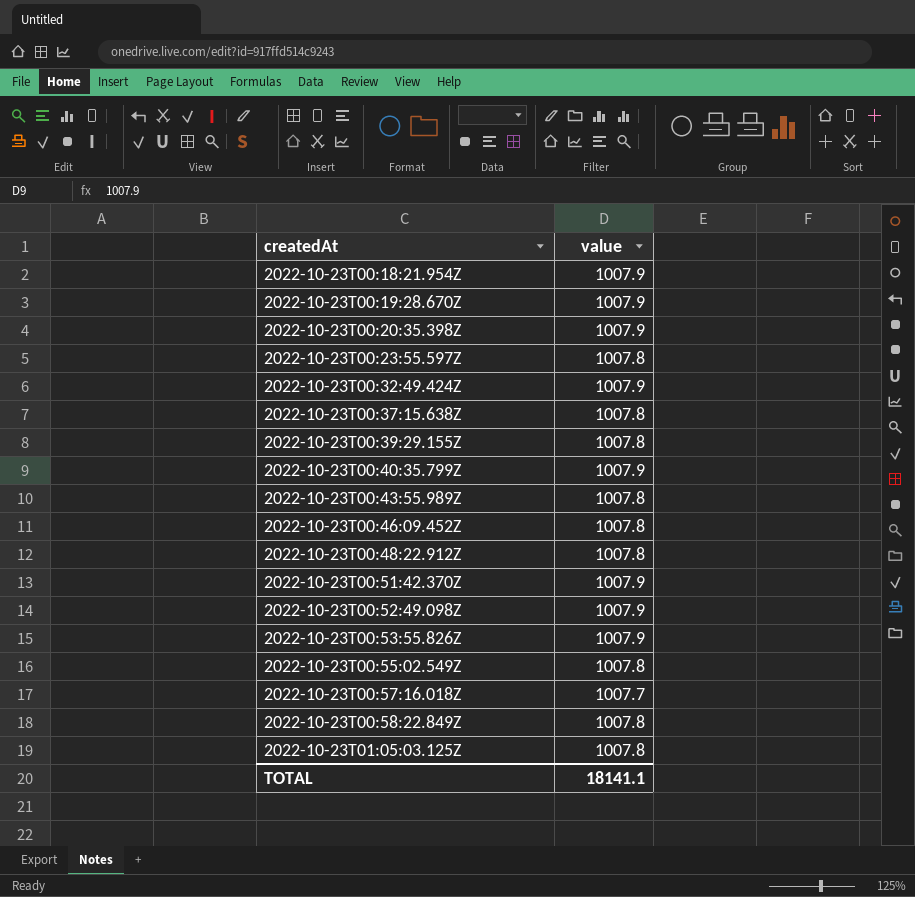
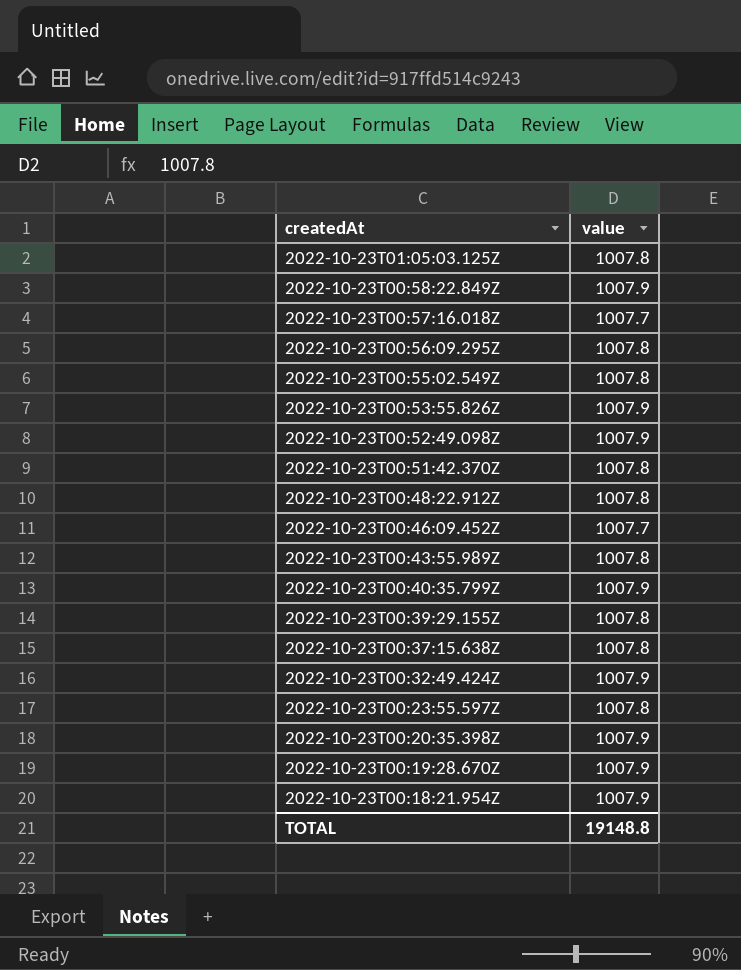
row order: createdAt ascending -> createdAt descending
2022-10-23T00:58:22.849Z | value: 1007.8 -> 1007.9
row 2022-10-23T00:56:09.295Z: none -> 1007.8
2022-10-23T00:51:42.370Z | value: 1007.9 -> 1007.8
2022-10-23T00:46:09.452Z | value: 1007.8 -> 1007.7
TOTAL | value: 18141.1 -> 19148.8

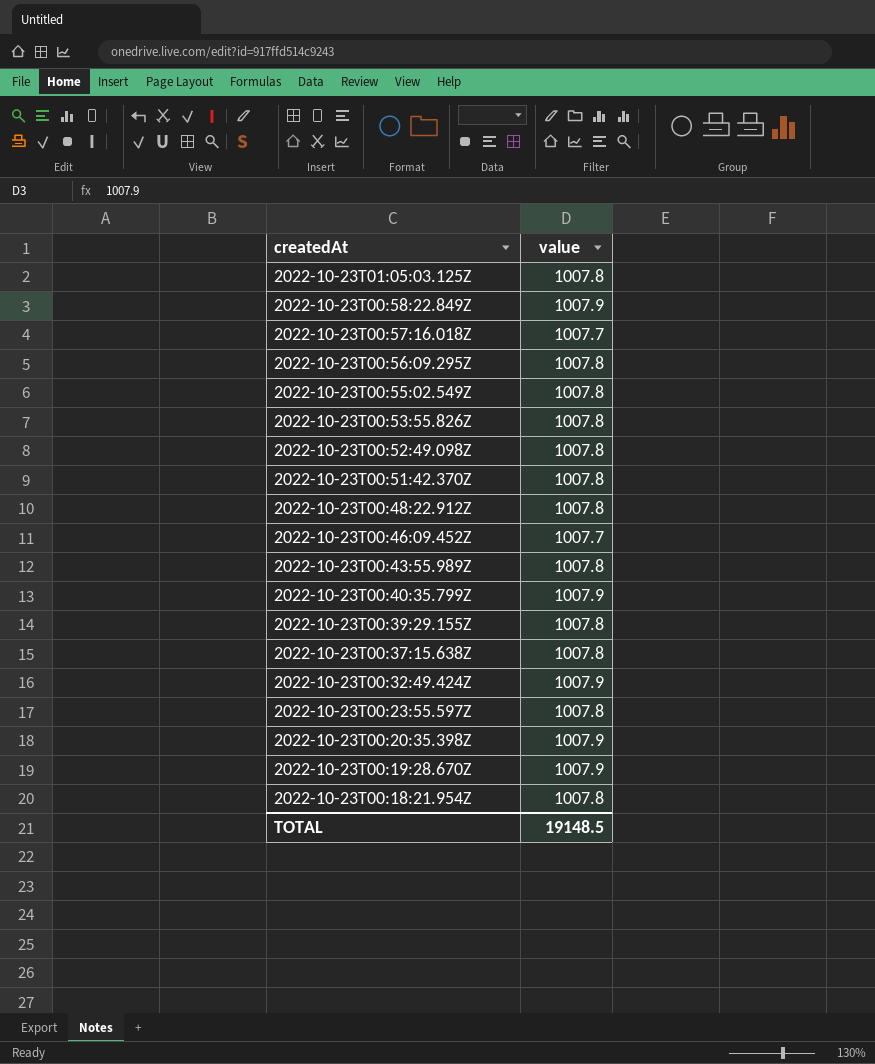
2022-10-23T00:53:55.826Z | value: 1007.9 -> 1007.8
2022-10-23T00:52:49.098Z | value: 1007.9 -> 1007.8
2022-10-23T00:18:21.954Z | value: 1007.9 -> 1007.8
TOTAL | value: 19148.8 -> 19148.5

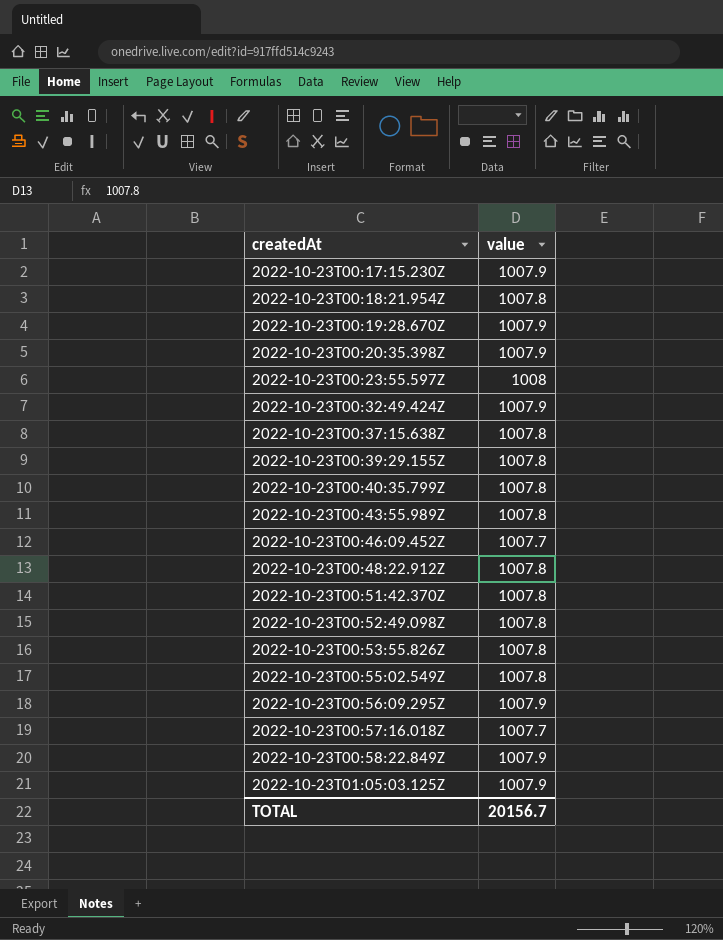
row order: createdAt descending -> createdAt ascending
row 2022-10-23T00:17:15.230Z: none -> 1007.9
2022-10-23T00:23:55.597Z | value: 1007.8 -> 1008
2022-10-23T00:40:35.799Z | value: 1007.9 -> 1007.8
2022-10-23T00:56:09.295Z | value: 1007.8 -> 1007.9
2022-10-23T01:05:03.125Z | value: 1007.8 -> 1007.9
TOTAL | value: 19148.5 -> 20156.7

